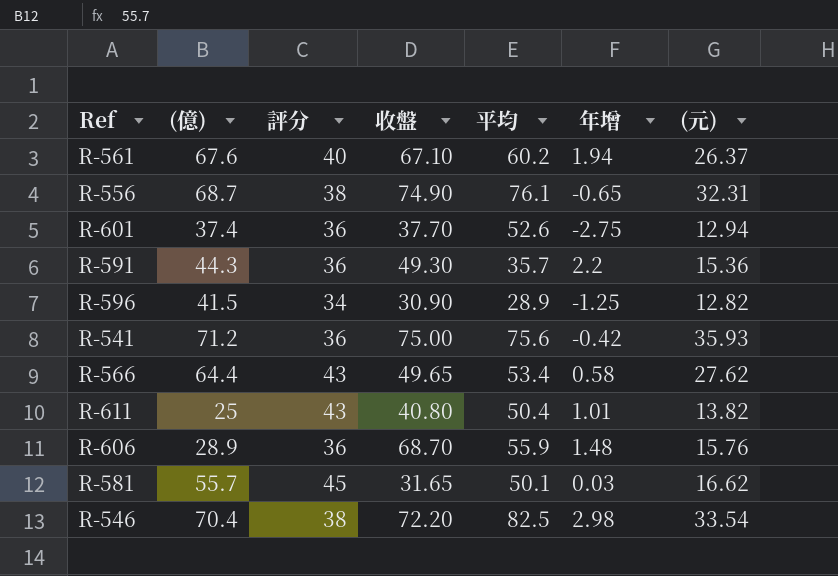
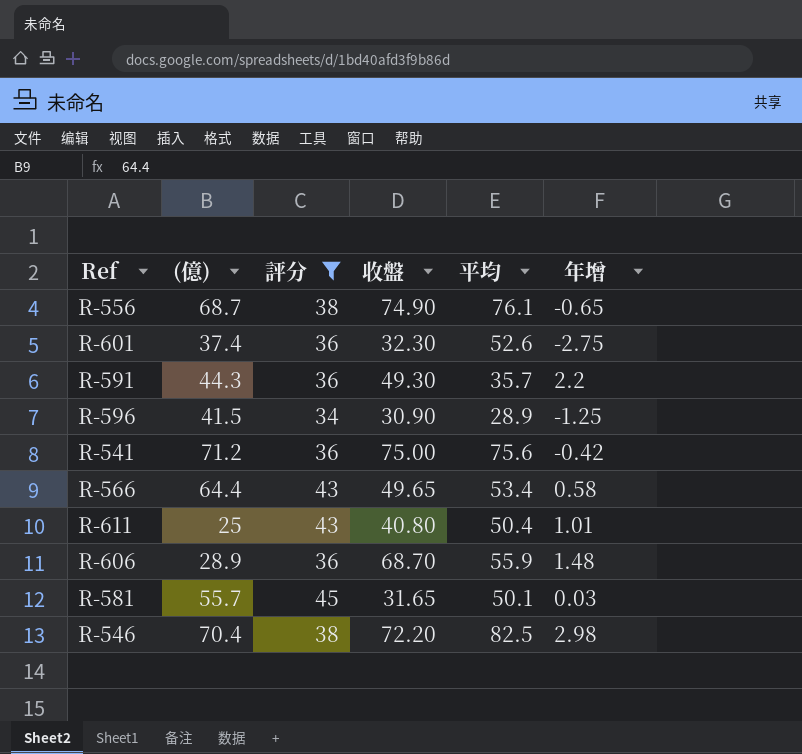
filter: none -> 評分 != 40
column (元) | position: 7 -> none
R-601 | 收盤: 37.70 -> 32.30

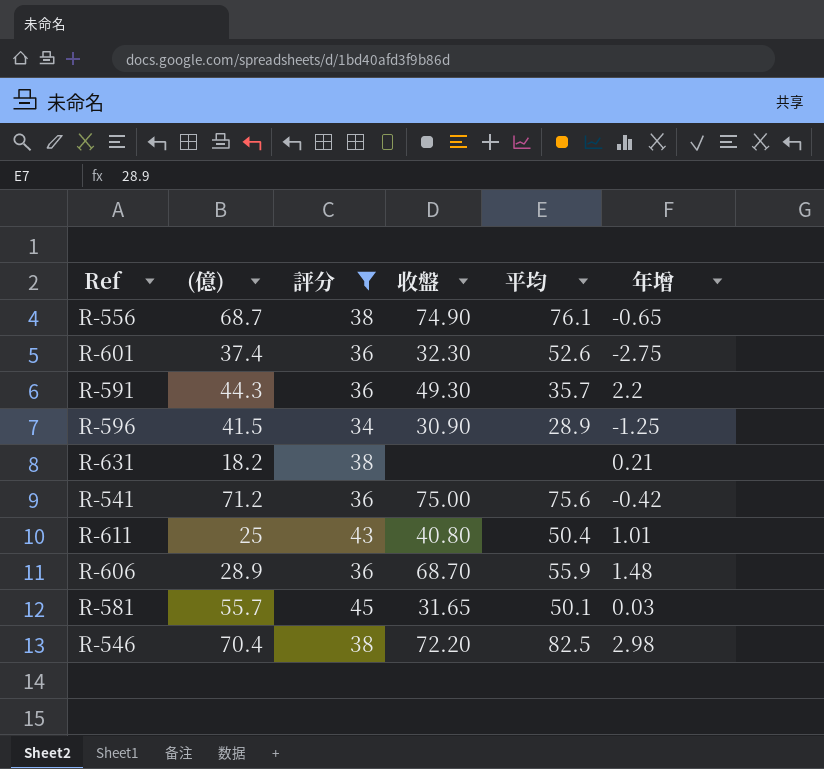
row R-566: 64.4 | 43 | 49.65 | 53.4 | 0.58 -> none
row R-631: none -> 18.2 | 38 | none | none | 0.21

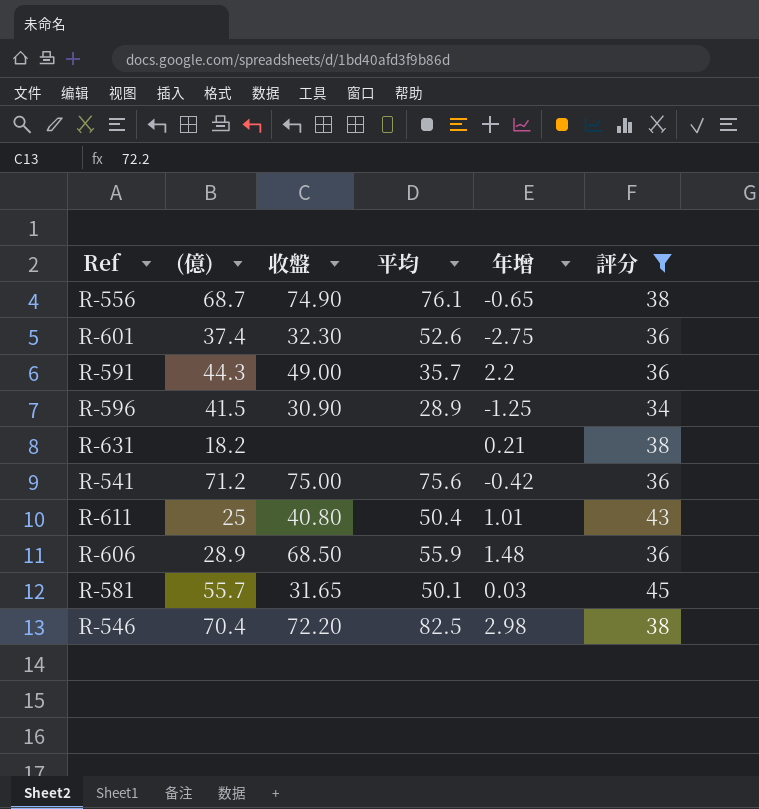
column 評分 | position: 3 -> 6
R-591 | 收盤: 49.30 -> 49.00
R-606 | 收盤: 68.70 -> 68.50

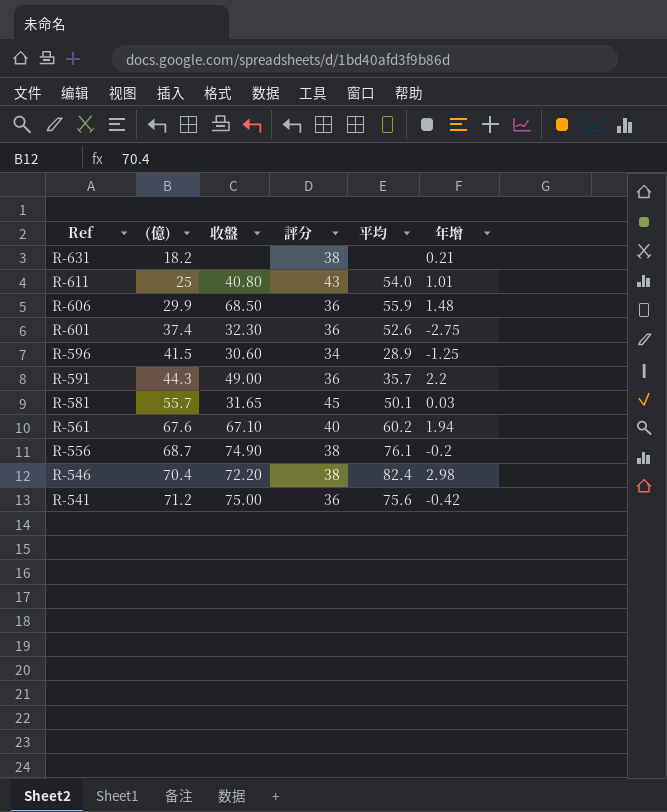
filter: 評分 != 40 -> none
row order: none -> Ref descending
column 評分 | position: 6 -> 4
R-611 | 平均: 50.4 -> 54.0
R-606 | (億): 28.9 -> 29.9
R-596 | 收盤: 30.90 -> 30.60
R-556 | 年增: -0.65 -> -0.2
R-546 | 平均: 82.5 -> 82.4

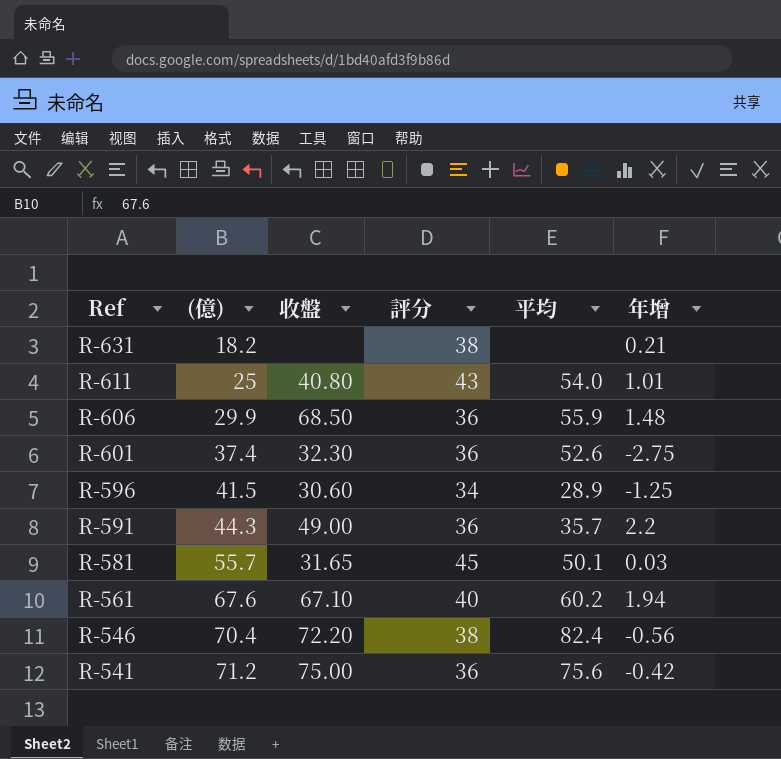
row R-556: 68.7 | 74.90 | 38 | 76.1 | -0.2 -> none
R-546 | 年增: 2.98 -> -0.56

